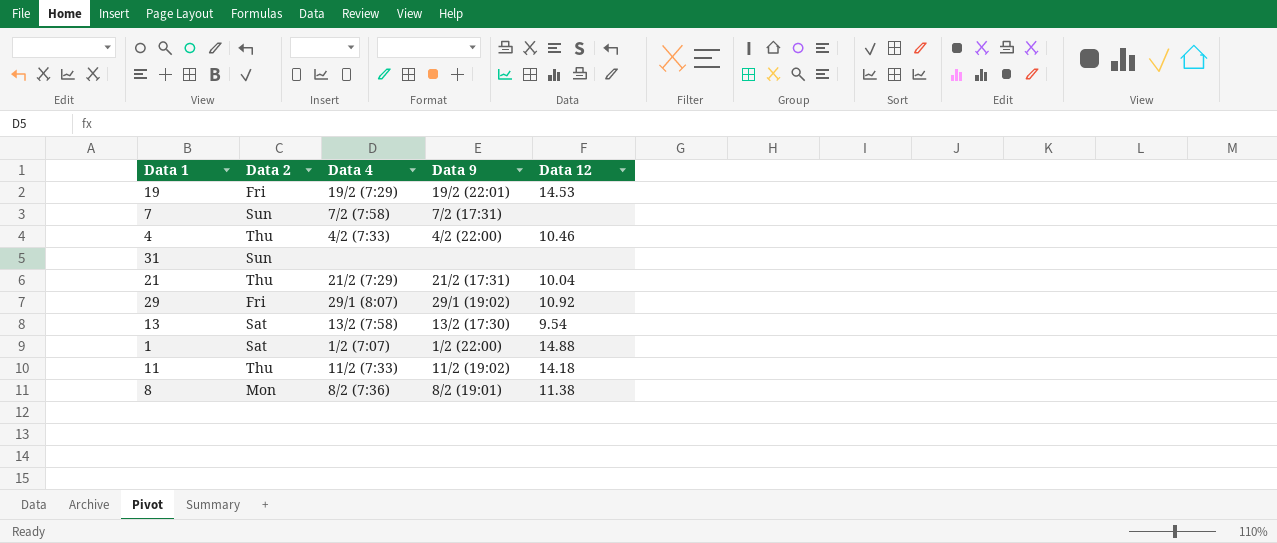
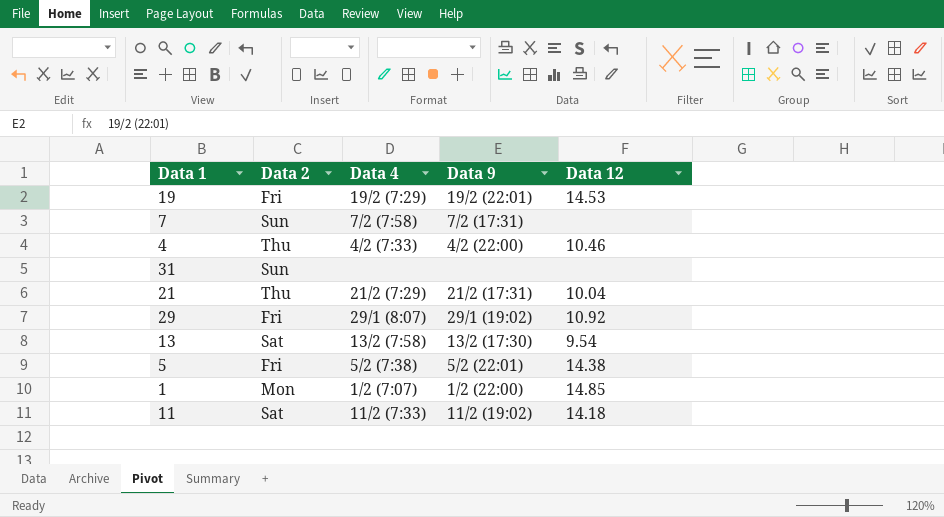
row 8: Mon | 8/2 (7:36) | 8/2 (19:01) | 11.38 -> none
row 5: none -> Fri | 5/2 (7:38) | 5/2 (22:01) | 14.38
1 | Data 2: Sat -> Mon
1 | Data 12: 14.88 -> 14.85
11 | Data 2: Thu -> Sat

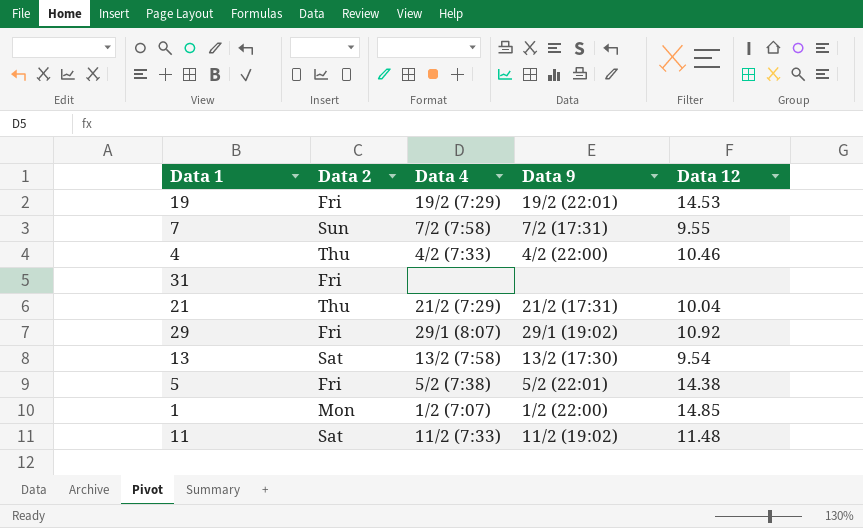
7 | Data 12: none -> 9.55
31 | Data 2: Sun -> Fri
11 | Data 12: 14.18 -> 11.48

